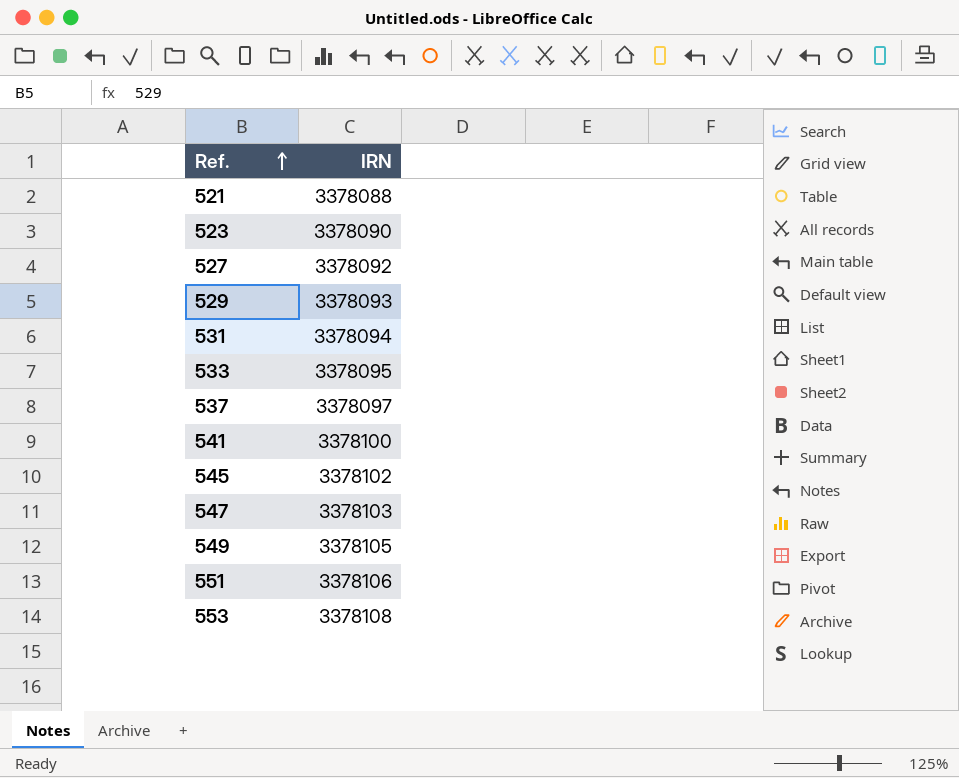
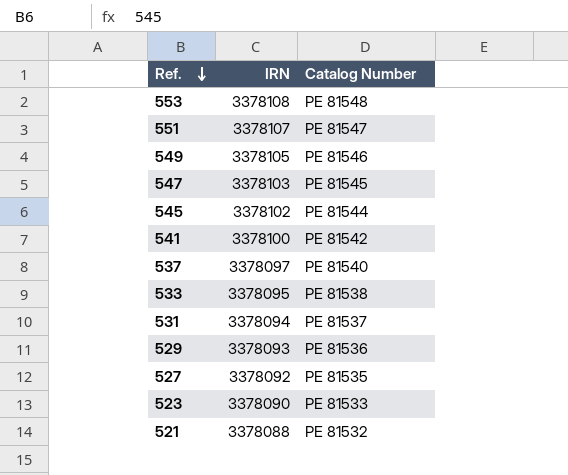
row order: Ref. ascending -> Ref. descending
column Catalog Number | position: none -> 3
551 | IRN: 3378106 -> 3378107

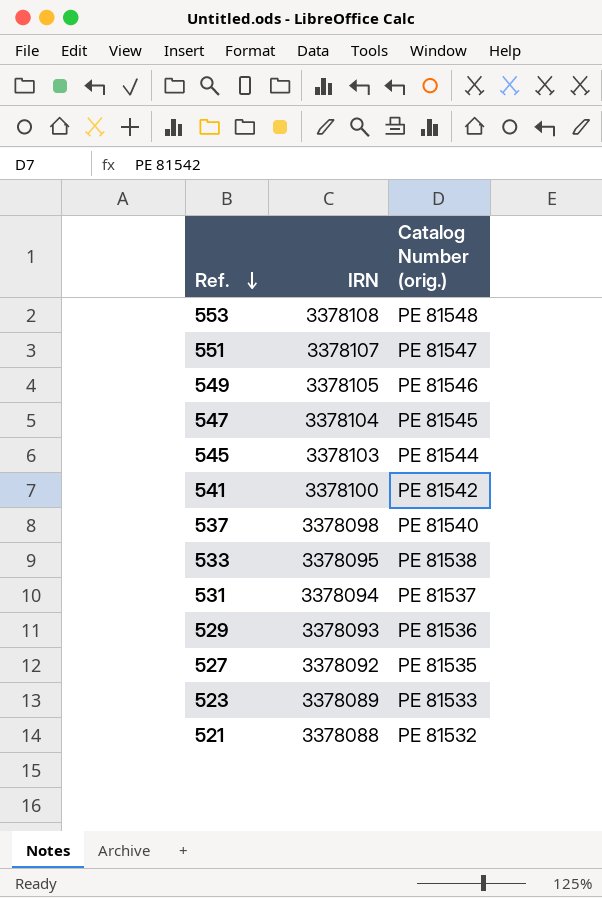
column name: Catalog Number -> Catalog Number (orig.)
547 | IRN: 3378103 -> 3378104
545 | IRN: 3378102 -> 3378103
537 | IRN: 3378097 -> 3378098
523 | IRN: 3378090 -> 3378089

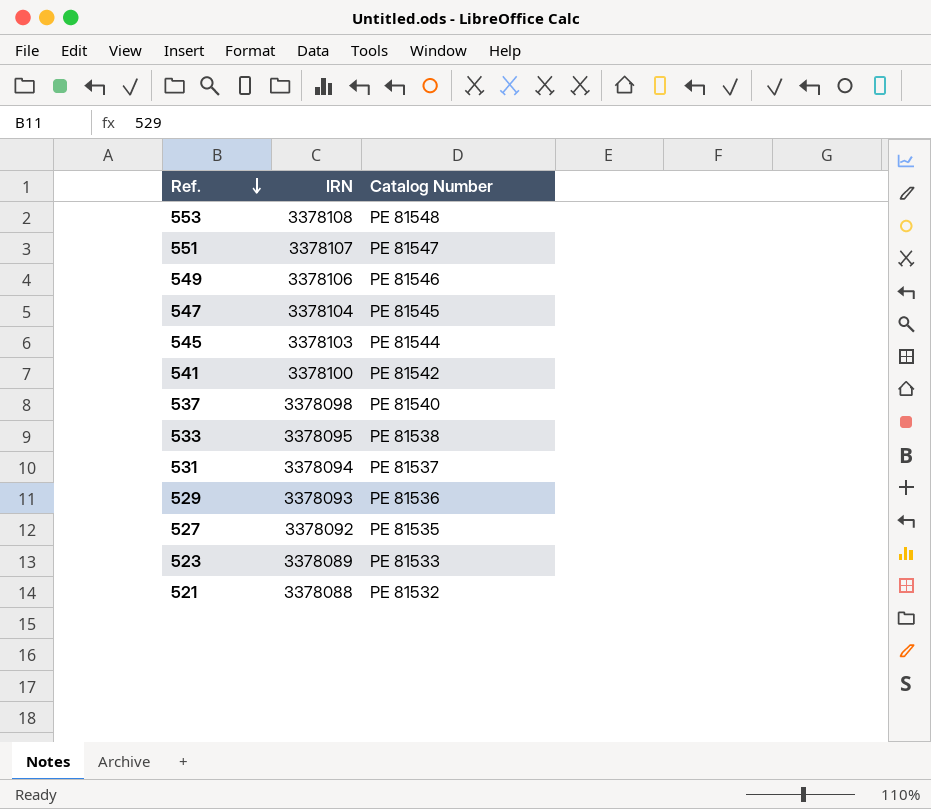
column name: Catalog Number (orig.) -> Catalog Number
549 | IRN: 3378105 -> 3378106

